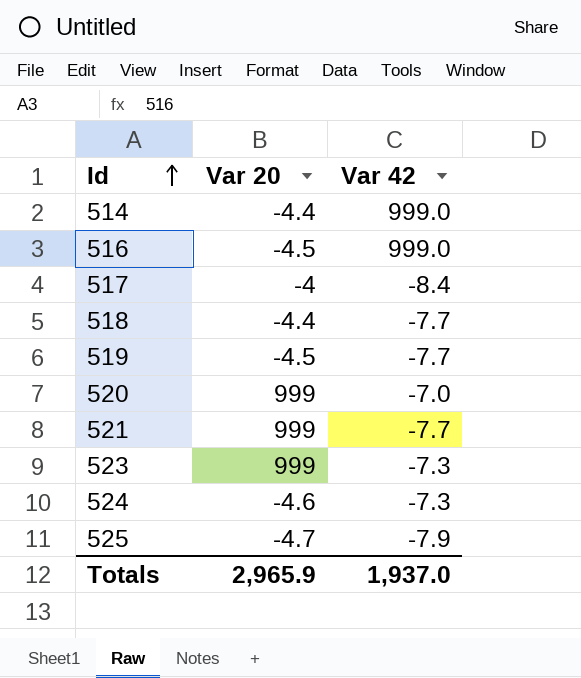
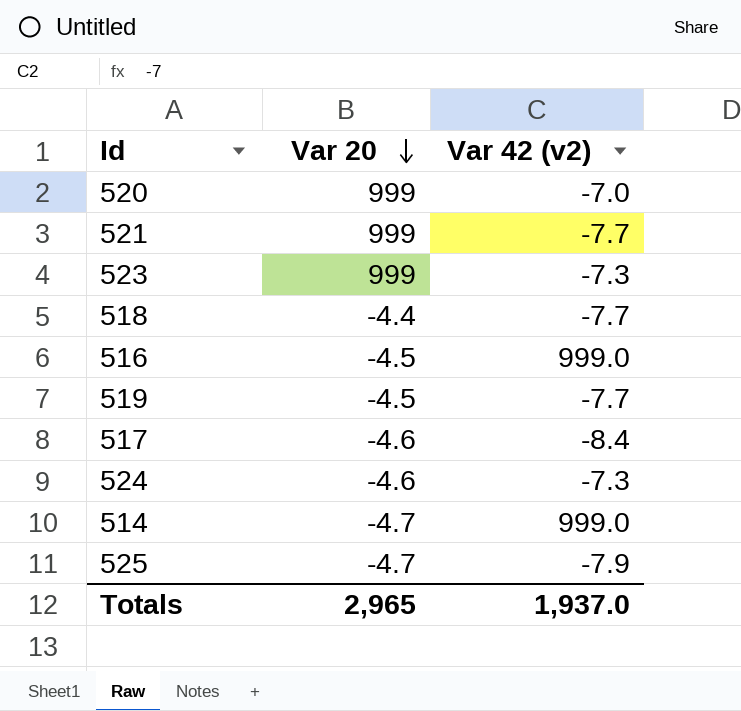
row order: Id ascending -> Var 20 descending
column name: Var 42 -> Var 42 (v2)
517 | Var 20: -4 -> -4.6
514 | Var 20: -4.4 -> -4.7
Totals | Var 20: 2,965.9 -> 2,965

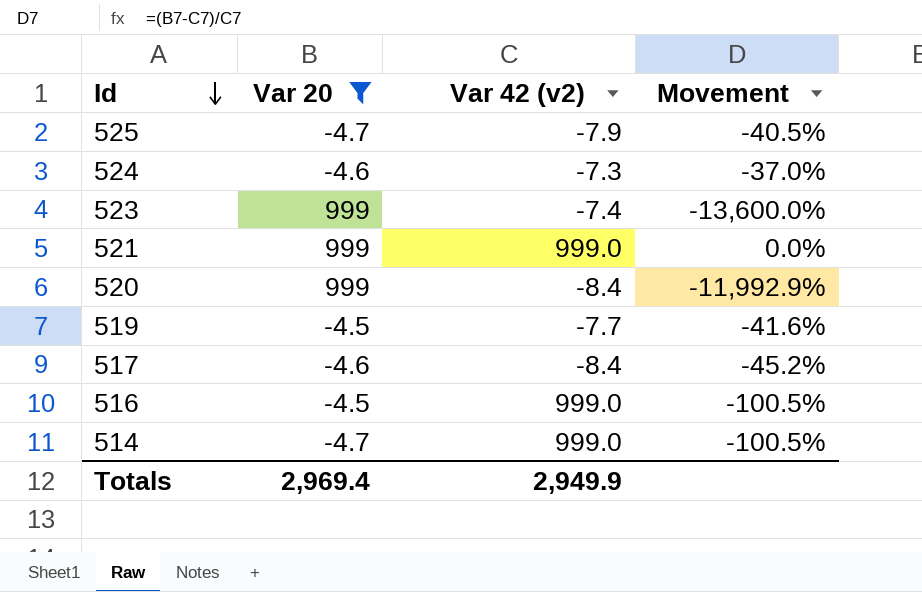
filter: none -> Var 20 != -4.4
row order: Var 20 descending -> Id descending
column Movement | formula: none -> ([Var 20] - [Var 42 (v2)]) / [Var 42 (v2)]
523 | Var 42 (v2): -7.3 -> -7.4
521 | Var 42 (v2): -7.7 -> 999.0
520 | Var 42 (v2): -7.0 -> -8.4
Totals | Var 20: 2,965 -> 2,969.4
Totals | Var 42 (v2): 1,937.0 -> 2,949.9

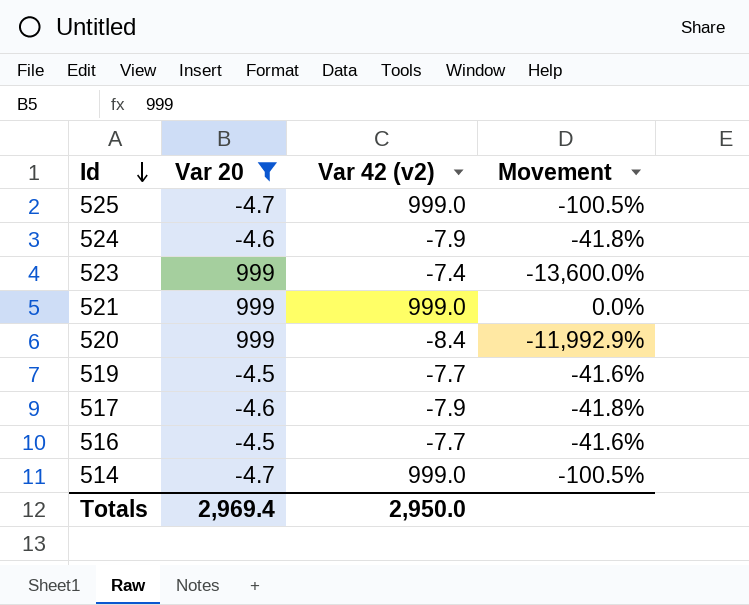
525 | Var 42 (v2): -7.9 -> 999.0
525 | Movement: -40.5% -> -100.5%
524 | Var 42 (v2): -7.3 -> -7.9
524 | Movement: -37.0% -> -41.8%
517 | Var 42 (v2): -8.4 -> -7.9
517 | Movement: -45.2% -> -41.8%
516 | Var 42 (v2): 999.0 -> -7.7
516 | Movement: -100.5% -> -41.6%
Totals | Var 42 (v2): 2,949.9 -> 2,950.0

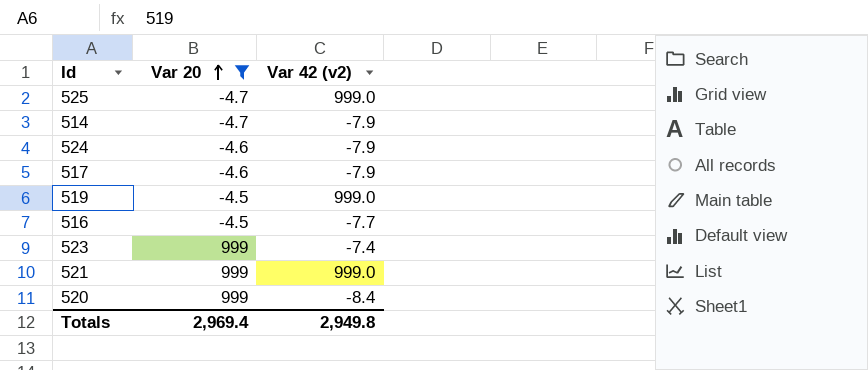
row order: Id descending -> Var 20 ascending
column Movement | formula: ([Var 20] - [Var 42 (v2)]) / [Var 42 (v2)] -> none
514 | Var 42 (v2): 999.0 -> -7.9
519 | Var 42 (v2): -7.7 -> 999.0
Totals | Var 42 (v2): 2,950.0 -> 2,949.8

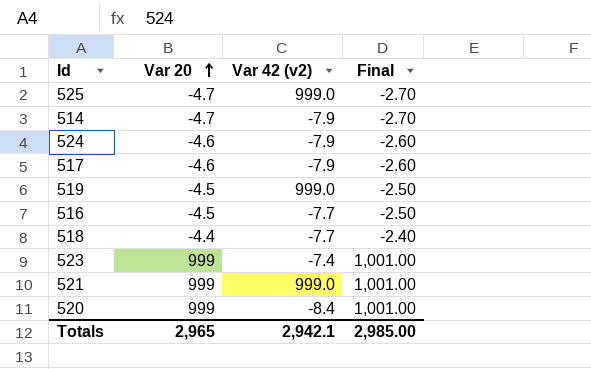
filter: Var 20 != -4.4 -> none
column Final | formula: none -> [Var 20] + 2
Totals | Var 20: 2,969.4 -> 2,965
Totals | Var 42 (v2): 2,949.8 -> 2,942.1

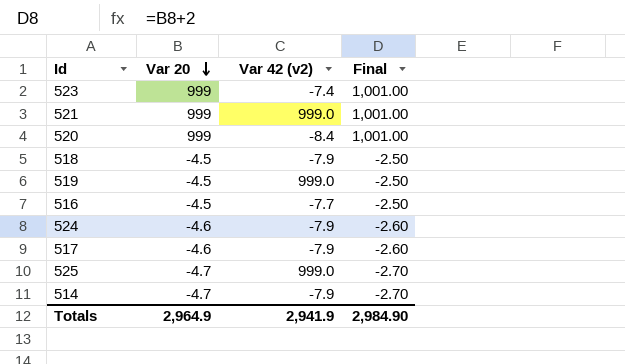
row order: Var 20 ascending -> Var 20 descending
518 | Var 20: -4.4 -> -4.5
518 | Var 42 (v2): -7.7 -> -7.9
518 | Final: -2.40 -> -2.50
Totals | Var 20: 2,965 -> 2,964.9
Totals | Var 42 (v2): 2,942.1 -> 2,941.9
Totals | Final: 2,985.00 -> 2,984.90

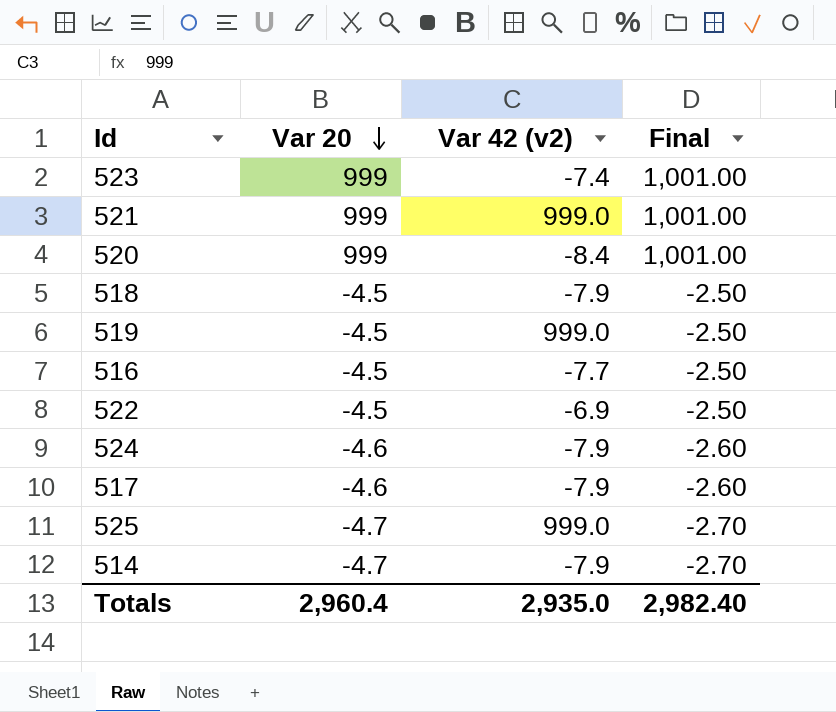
row 522: none -> -4.5 | -6.9 | -2.50
Totals | Var 20: 2,964.9 -> 2,960.4
Totals | Var 42 (v2): 2,941.9 -> 2,935.0
Totals | Final: 2,984.90 -> 2,982.40

